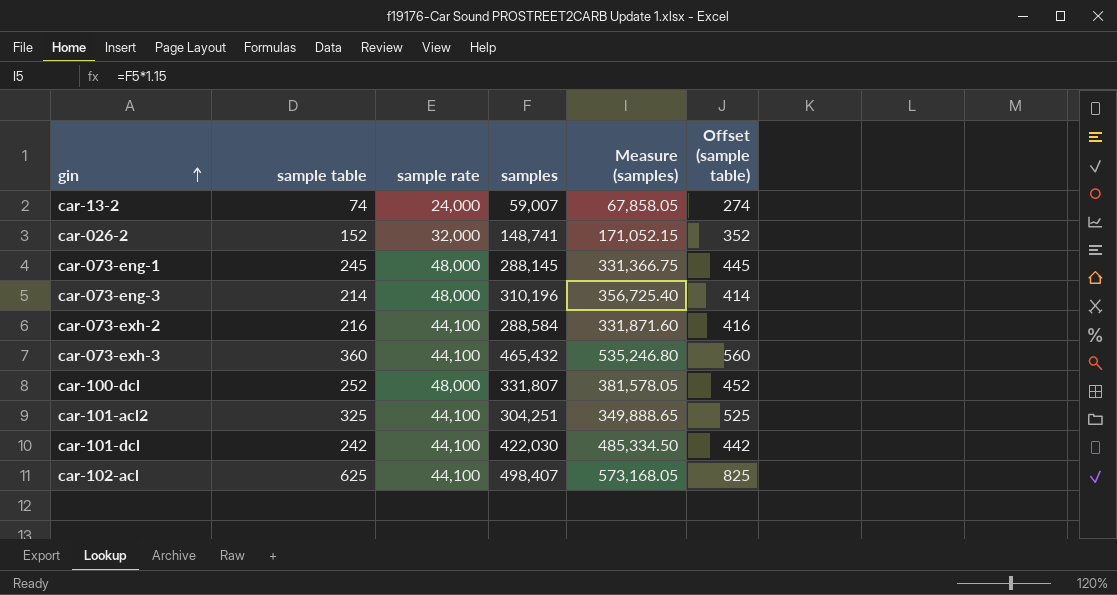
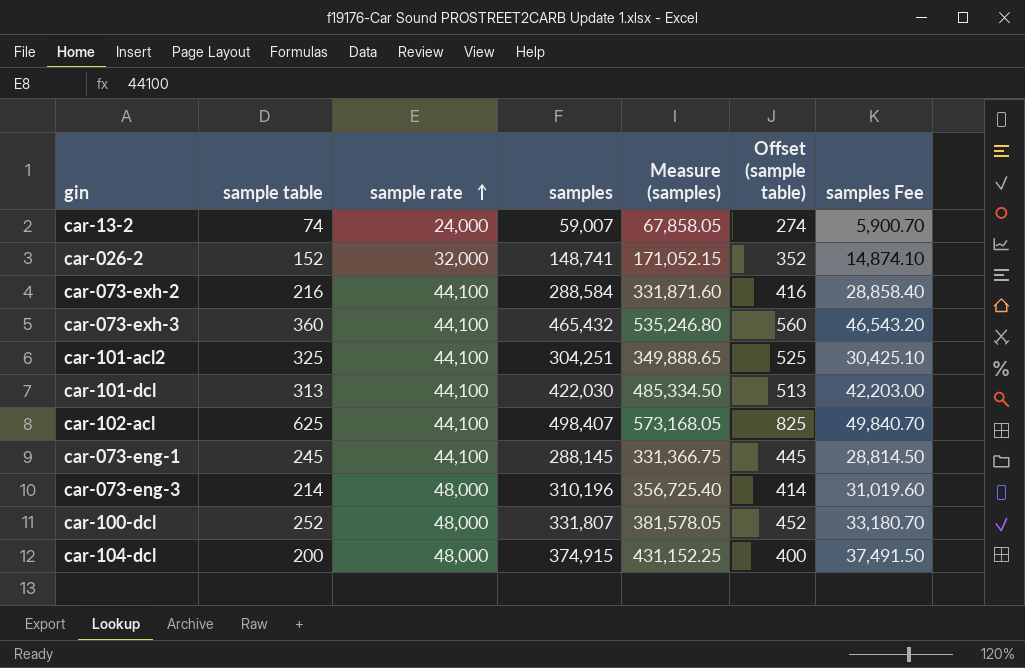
row order: gin ascending -> sample rate ascending
column samples Fee | formula: none -> [samples] * 0.1
car-101-dcl | sample table: 242 -> 313
car-101-dcl | Offset (sample table): 442 -> 513
car-073-eng-1 | sample rate: 48,000 -> 44,100
row car-104-dcl: none -> 200 | 48,000 | 374,915 | 431,152.25 | 400 | 37,491.50

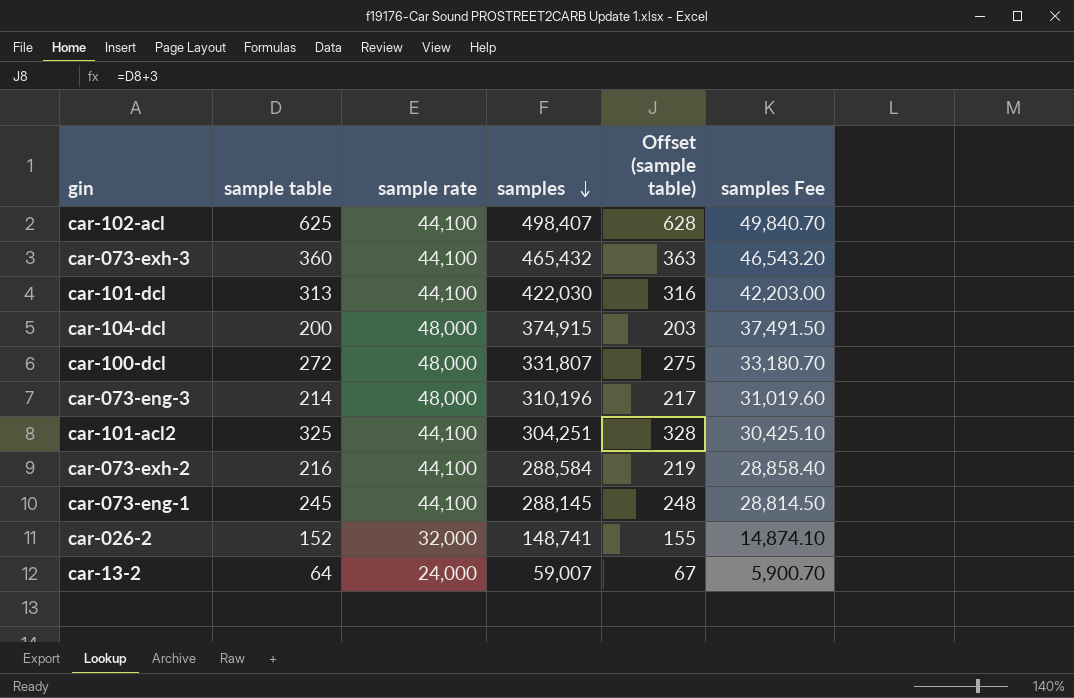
row order: sample rate ascending -> samples descending
column Measure (samples) | formula: [samples] * 1.15 -> none
column Offset (sample table) | formula: [sample table] + 200 -> [sample table] + 3
car-100-dcl | sample table: 252 -> 272
car-13-2 | sample table: 74 -> 64

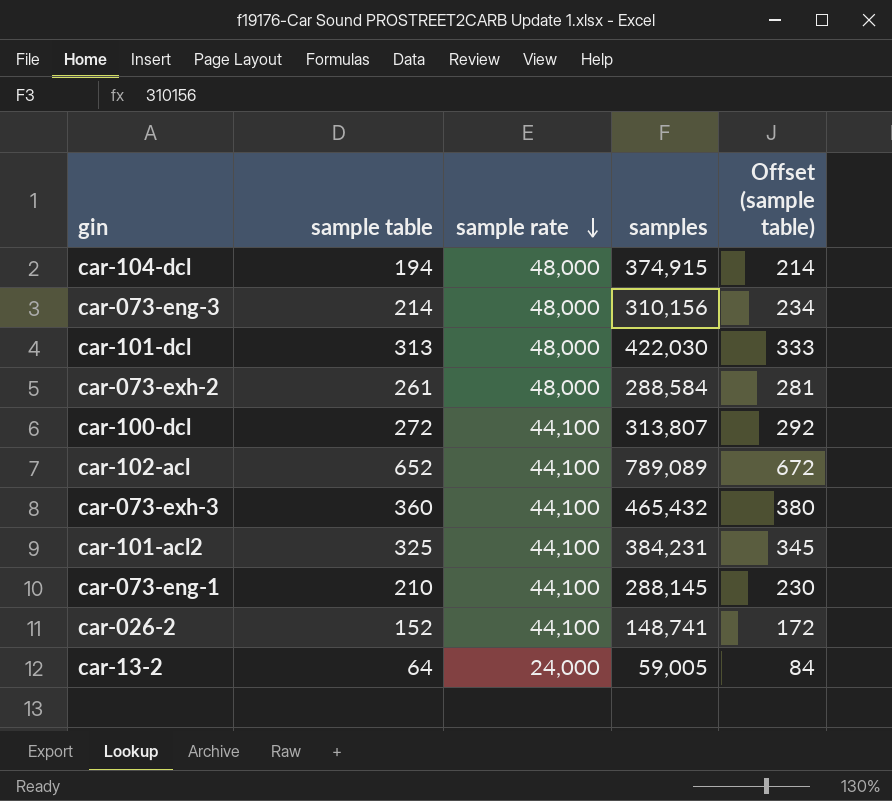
row order: samples descending -> sample rate descending
column samples Fee | formula: [samples] * 0.1 -> none
column Offset (sample table) | formula: [sample table] + 3 -> [sample table] + 20
car-104-dcl | sample table: 200 -> 194
car-073-eng-3 | samples: 310,196 -> 310,156
car-101-dcl | sample rate: 44,100 -> 48,000
car-073-exh-2 | sample table: 216 -> 261
car-073-exh-2 | sample rate: 44,100 -> 48,000
car-100-dcl | sample rate: 48,000 -> 44,100
car-100-dcl | samples: 331,807 -> 313,807
car-102-acl | sample table: 625 -> 652
car-102-acl | samples: 498,407 -> 789,089
car-101-acl2 | samples: 304,251 -> 384,231
car-073-eng-1 | sample table: 245 -> 210
car-026-2 | sample rate: 32,000 -> 44,100
car-13-2 | samples: 59,007 -> 59,005

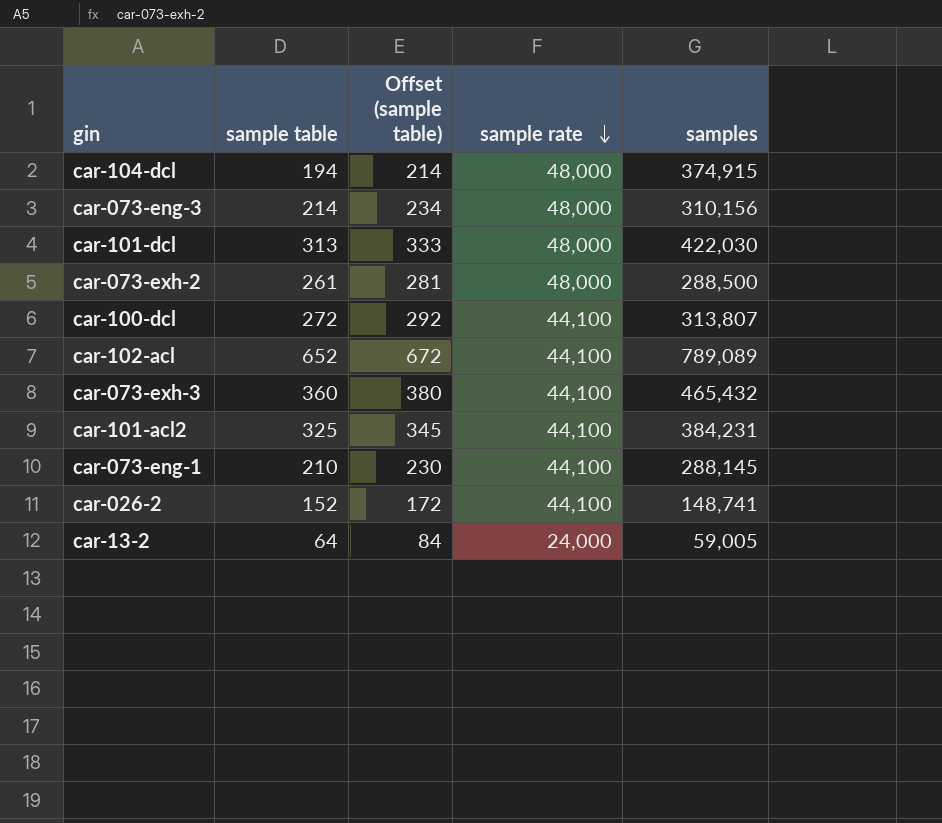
column Offset (sample table) | position: 5 -> 3
car-073-exh-2 | samples: 288,584 -> 288,500

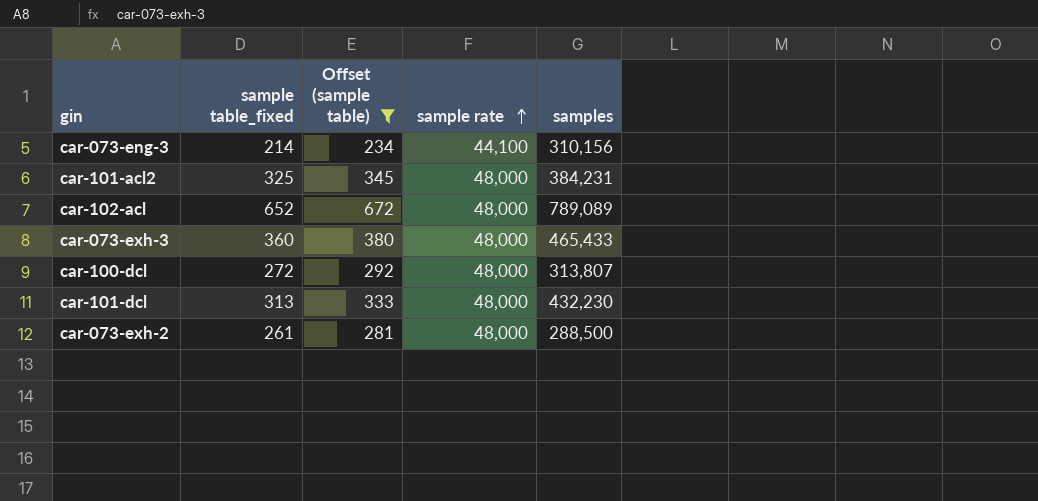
filter: none -> Offset (sample table) >= 234
row order: sample rate descending -> sample rate ascending
column name: sample table -> sample table_fixed
car-073-eng-3 | sample rate: 48,000 -> 44,100
car-101-acl2 | sample rate: 44,100 -> 48,000
car-102-acl | sample rate: 44,100 -> 48,000
car-073-exh-3 | sample rate: 44,100 -> 48,000
car-073-exh-3 | samples: 465,432 -> 465,433
car-100-dcl | sample rate: 44,100 -> 48,000
car-101-dcl | samples: 422,030 -> 432,230

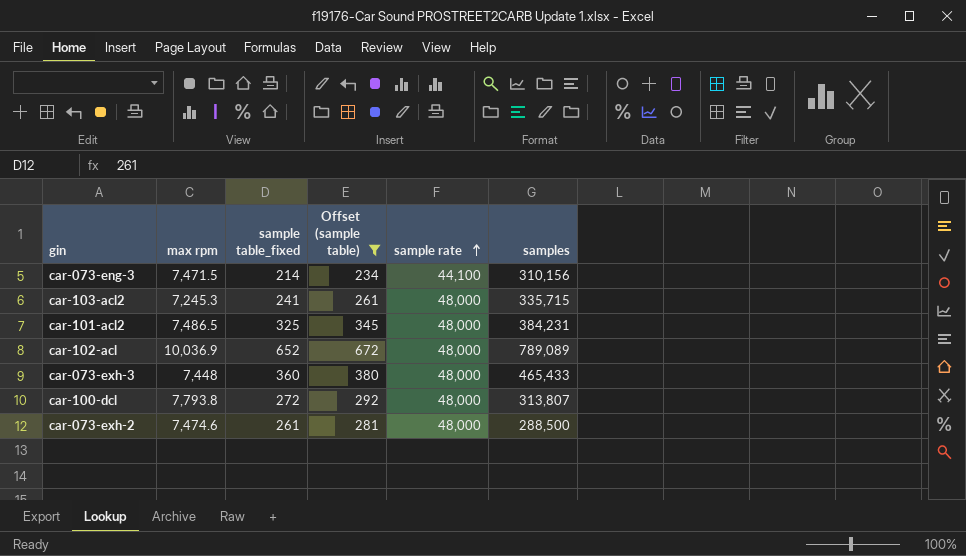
column max rpm | position: none -> 2
row car-101-dcl: 313 | 333 | 48,000 | 432,230 -> none
row car-103-acl2: none -> 7,245.3 | 241 | 261 | 48,000 | 335,715

